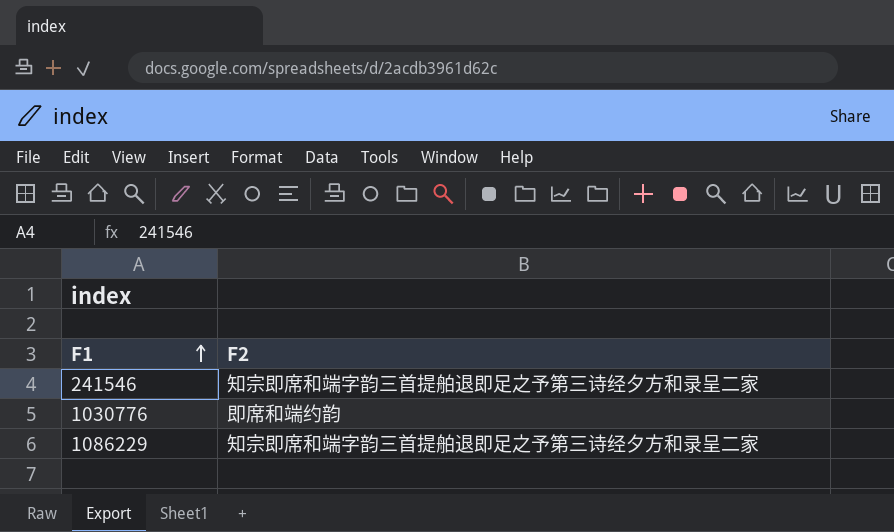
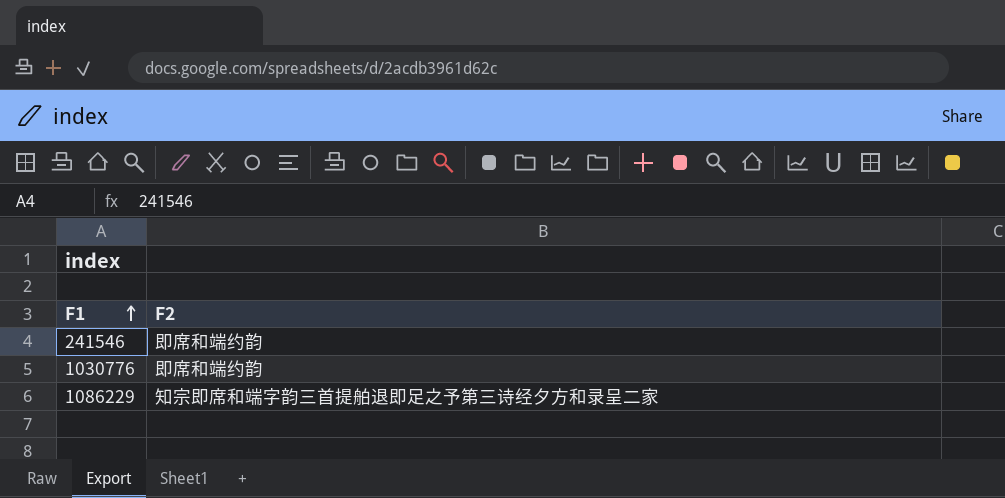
241546 | F2: 知宗即席和端字韵三首提舶退即足之予第三诗经夕方和录呈二家 -> 即席和端约韵

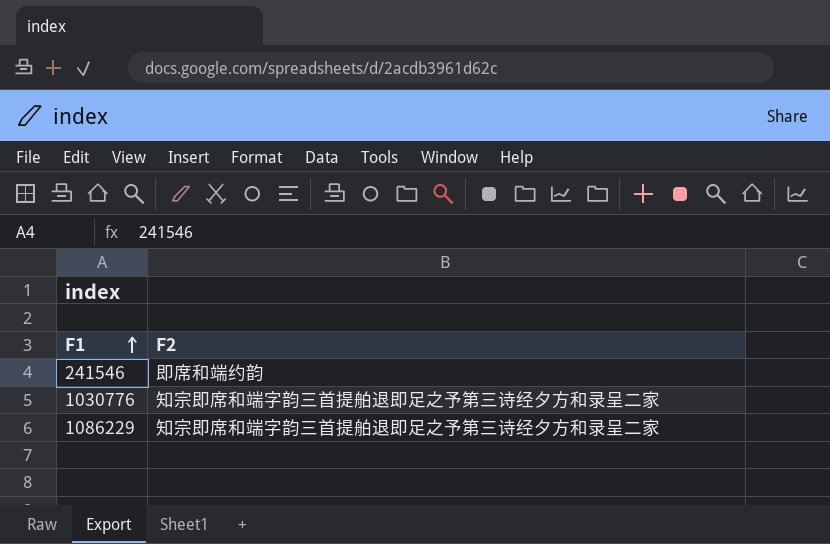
1030776 | F2: 即席和端约韵 -> 知宗即席和端字韵三首提舶退即足之予第三诗经夕方和录呈二家

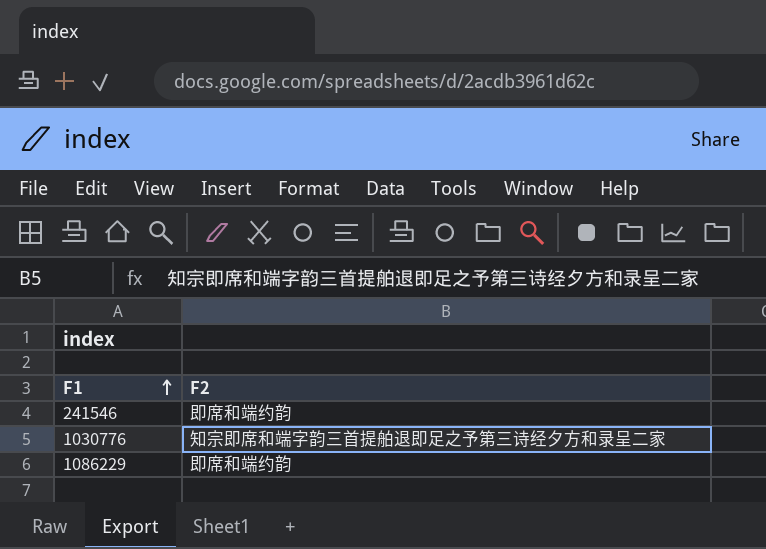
1086229 | F2: 知宗即席和端字韵三首提舶退即足之予第三诗经夕方和录呈二家 -> 即席和端约韵

